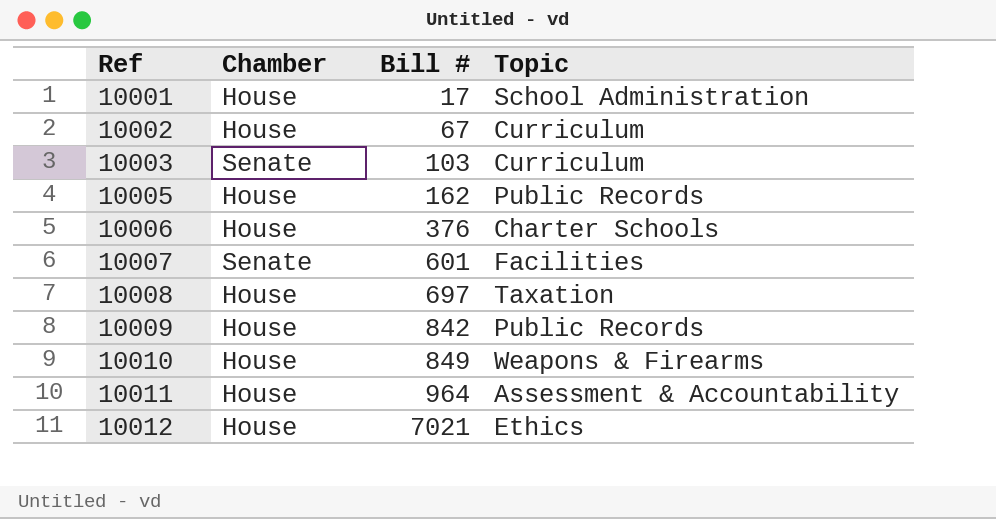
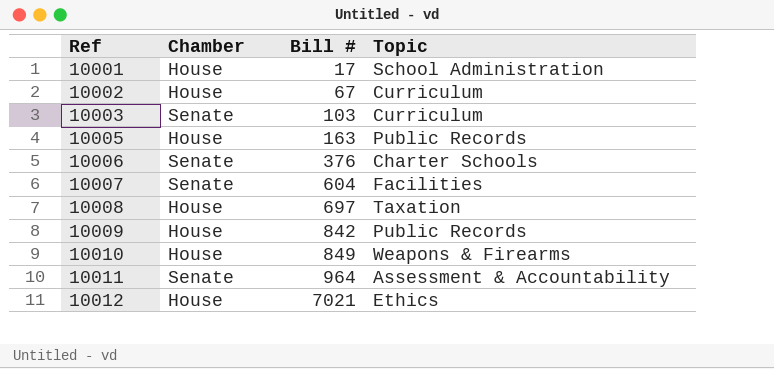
10005 | Bill #: 162 -> 163
10006 | Chamber: House -> Senate
10007 | Bill #: 601 -> 604
10011 | Chamber: House -> Senate

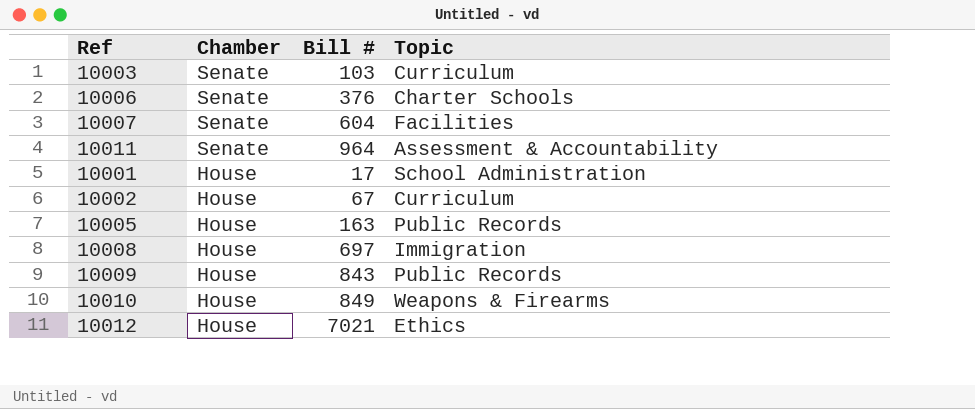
row order: Ref ascending -> Chamber descending
10008 | Topic: Taxation -> Immigration
10009 | Bill #: 842 -> 843

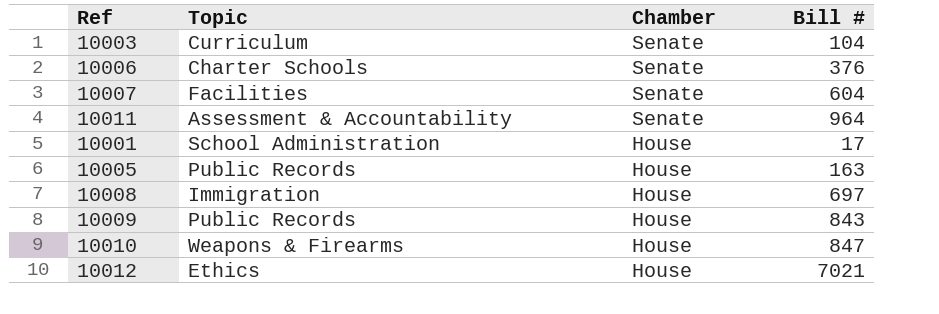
column Topic | position: 4 -> 2
row 10002: House | 67 | Curriculum -> none
10003 | Bill #: 103 -> 104
10010 | Bill #: 849 -> 847

